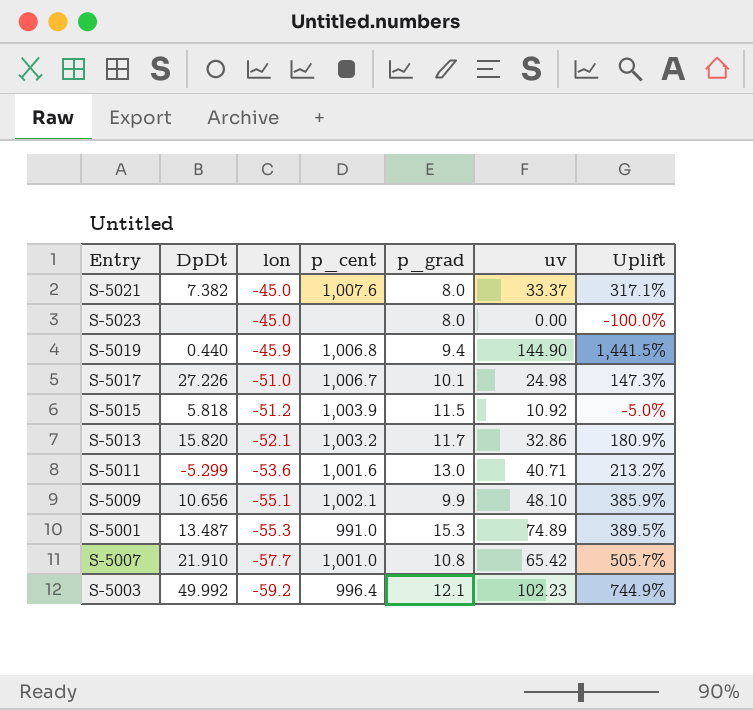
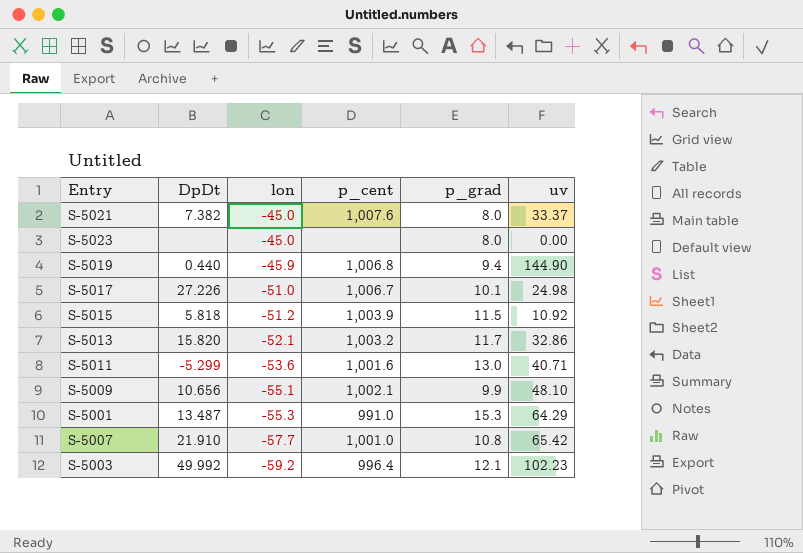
column Uplift | formula: ([uv] - [p_grad]) / [p_grad] -> none
S-5001 | uv: 74.89 -> 64.29

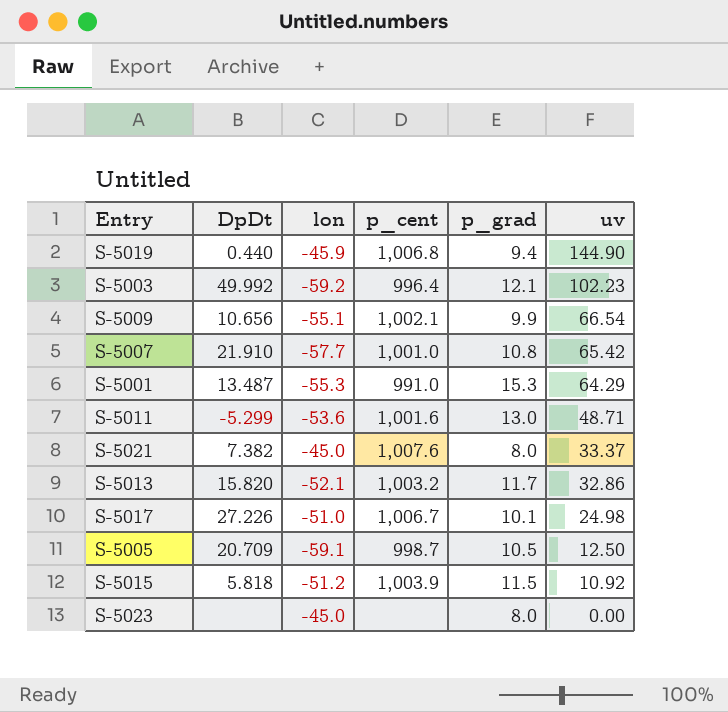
row order: lon descending -> uv descending
S-5009 | uv: 48.10 -> 66.54
S-5011 | uv: 40.71 -> 48.71
row S-5005: none -> 20.709 | -59.1 | 998.7 | 10.5 | 12.50

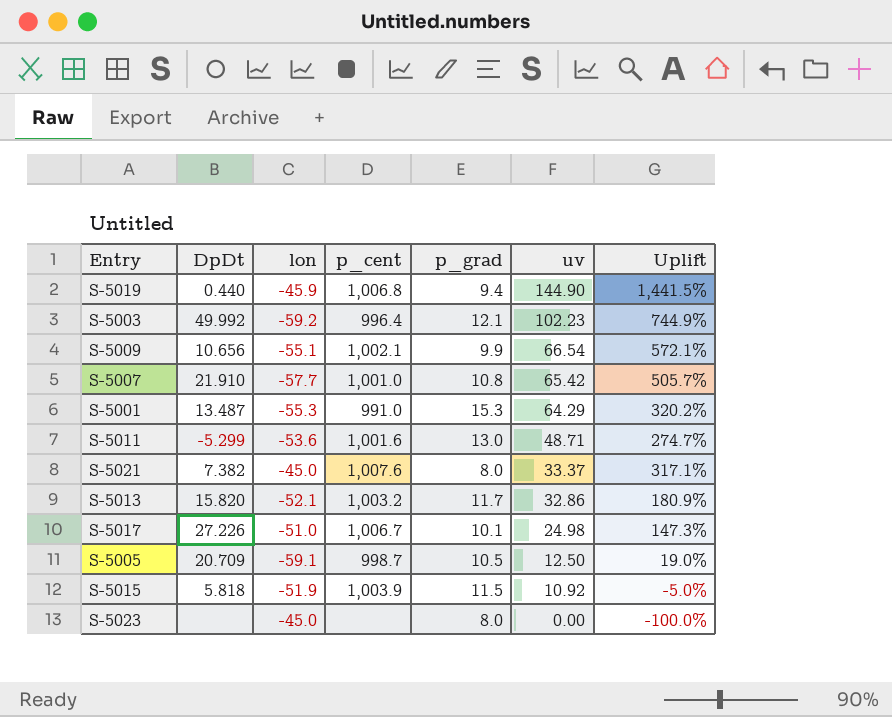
column Uplift | formula: none -> ([uv] - [p_grad]) / [p_grad]
S-5015 | lon: -51.2 -> -51.9

